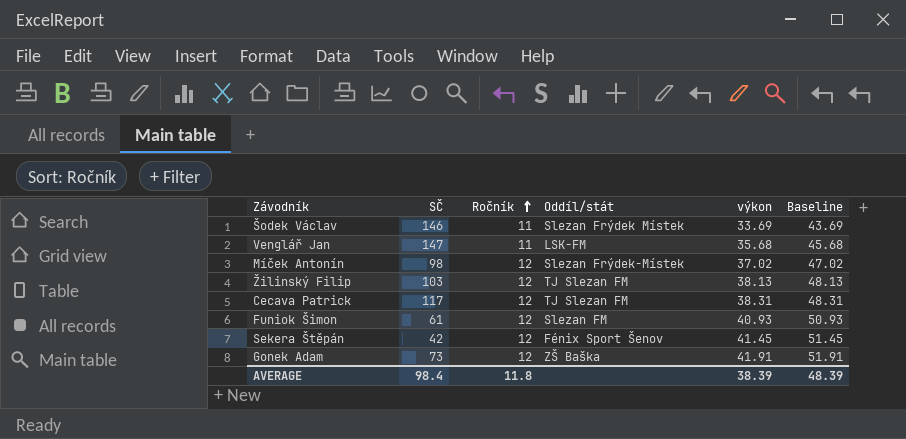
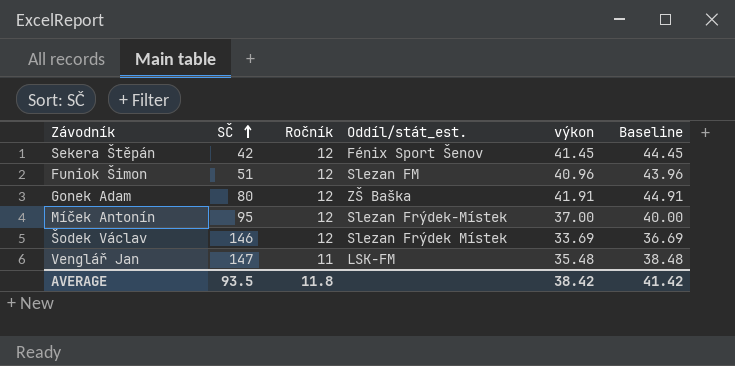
row order: Ročník ascending -> SČ ascending
column name: Oddíl/stát -> Oddíl/stát_est.
column Baseline | formula: [výkon] + 10 -> [výkon] + 3
row Žilinský Filip: 103 | 12 | TJ Slezan FM | 38.13 | 48.13 -> none
row Cecava Patrick: 117 | 12 | TJ Slezan FM | 38.31 | 48.31 -> none
Funiok Šimon | SČ: 61 -> 51
Funiok Šimon | výkon: 40.93 -> 40.96
Gonek Adam | SČ: 73 -> 80
Míček Antonín | SČ: 98 -> 95
Míček Antonín | výkon: 37.02 -> 37.00
Šodek Václav | Ročník: 11 -> 12
Venglář Jan | výkon: 35.68 -> 35.48
AVERAGE | SČ: 98.4 -> 93.5
AVERAGE | výkon: 38.39 -> 38.42
AVERAGE | Baseline: 48.39 -> 41.42

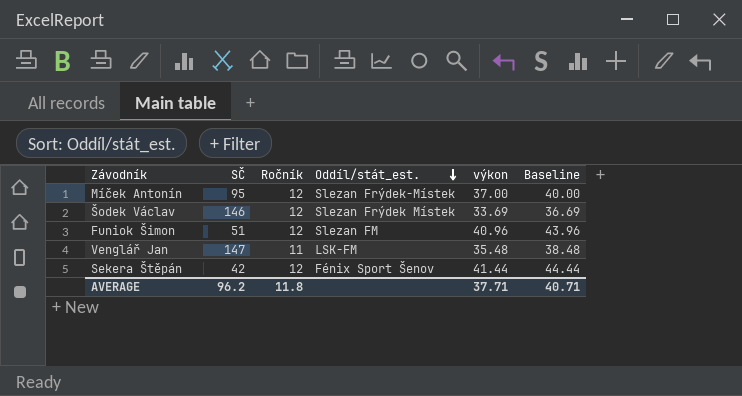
row order: SČ ascending -> Oddíl/stát_est. descending
row Gonek Adam: 80 | 12 | ZŠ Baška | 41.91 | 44.91 -> none
Sekera Štěpán | výkon: 41.45 -> 41.44
Sekera Štěpán | Baseline: 44.45 -> 44.44
AVERAGE | SČ: 93.5 -> 96.2
AVERAGE | výkon: 38.42 -> 37.71
AVERAGE | Baseline: 41.42 -> 40.71

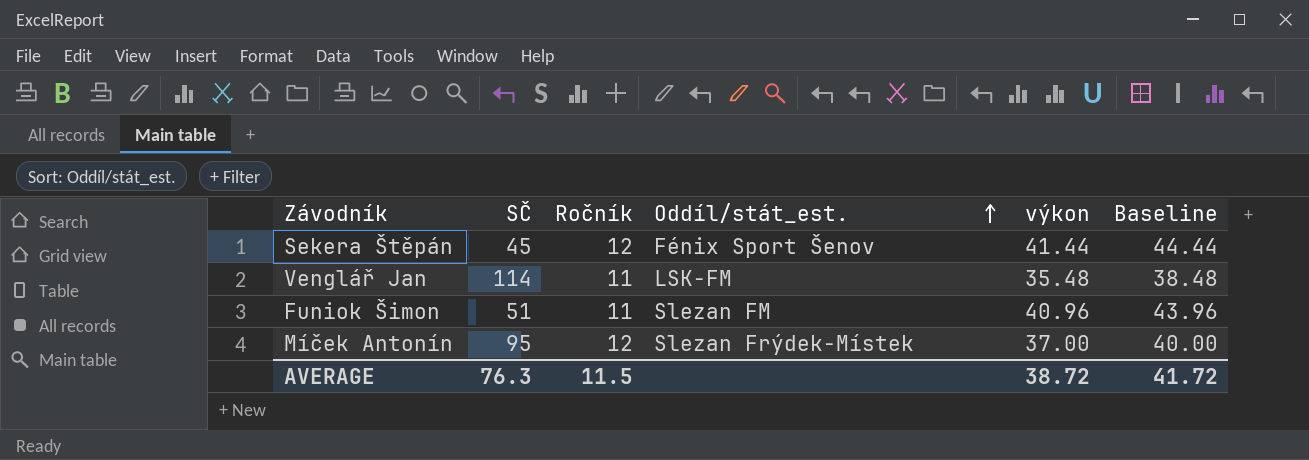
row order: Oddíl/stát_est. descending -> Oddíl/stát_est. ascending
row Šodek Václav: 146 | 12 | Slezan Frýdek Místek | 33.69 | 36.69 -> none
Sekera Štěpán | SČ: 42 -> 45
Venglář Jan | SČ: 147 -> 114
Funiok Šimon | Ročník: 12 -> 11
AVERAGE | SČ: 96.2 -> 76.3
AVERAGE | Ročník: 11.8 -> 11.5
AVERAGE | výkon: 37.71 -> 38.72
AVERAGE | Baseline: 40.71 -> 41.72

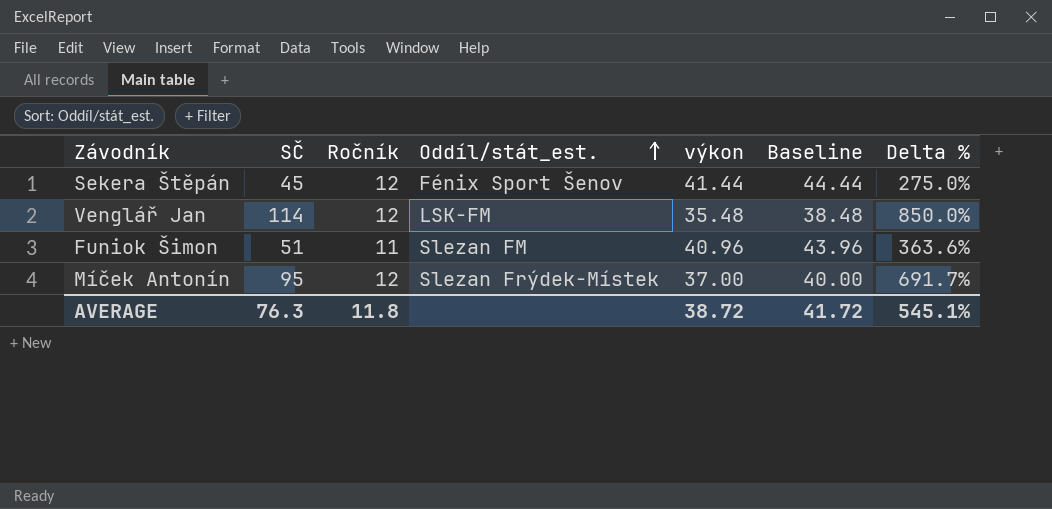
column Delta % | formula: none -> ([SČ] - [Ročník]) / [Ročník]
Venglář Jan | Ročník: 11 -> 12
AVERAGE | Ročník: 11.5 -> 11.8

